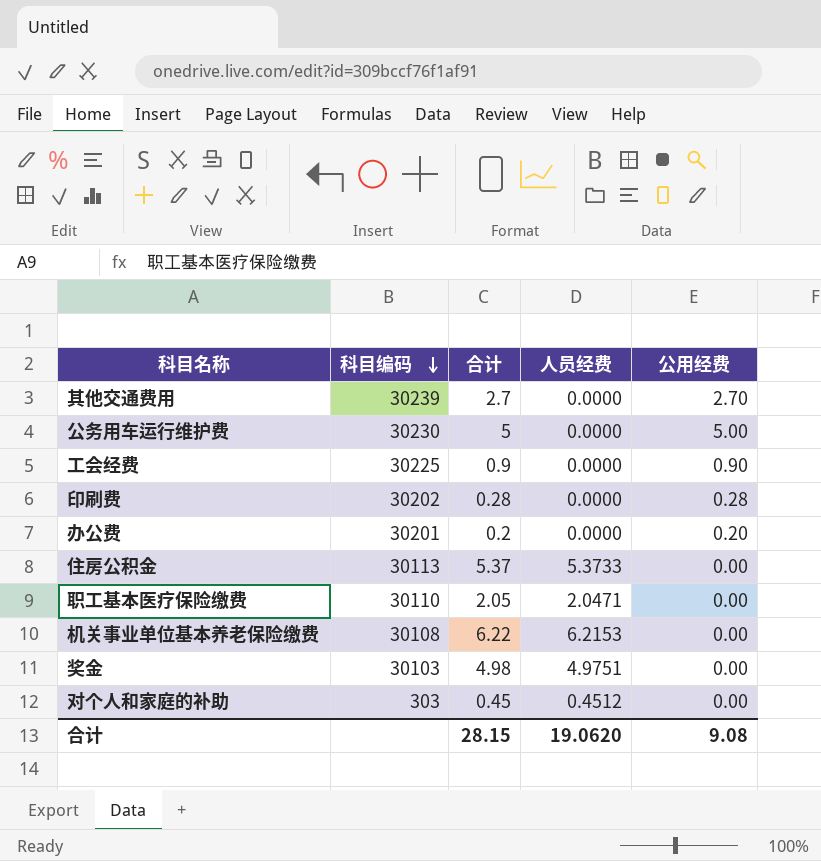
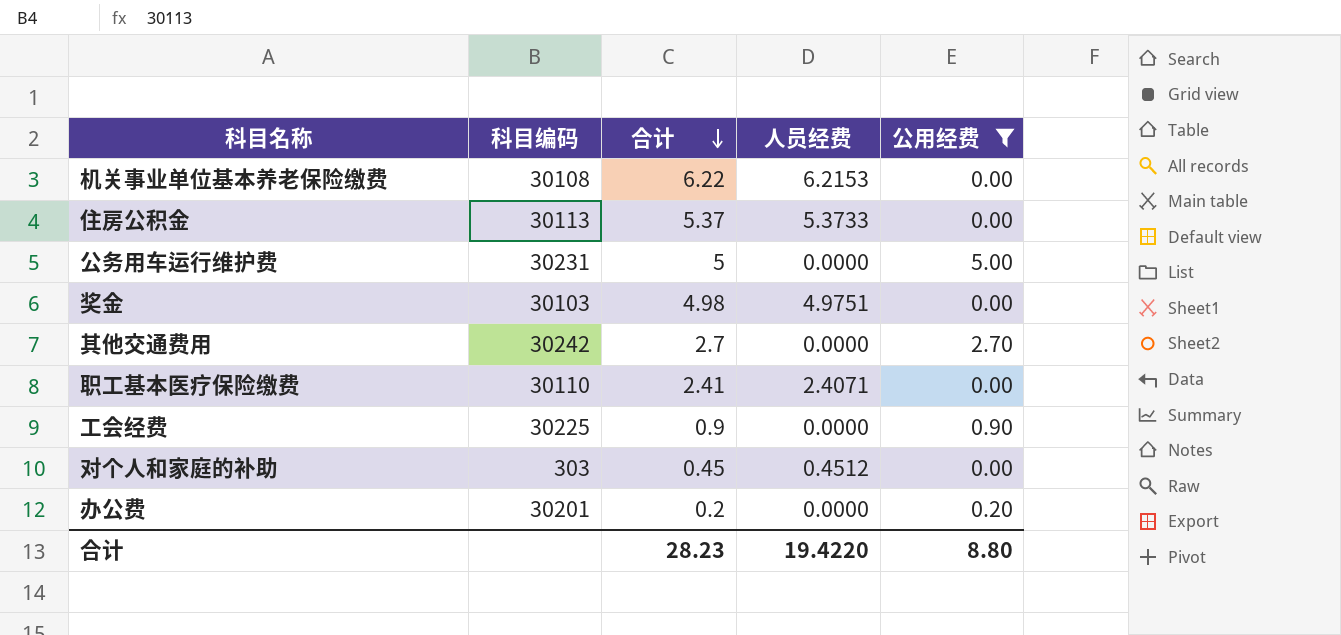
filter: none -> 公用经费 != 0.28
row order: 科目编码 descending -> 合计 descending
公务用车运行维护费 | 科目编码: 30230 -> 30231
其他交通费用 | 科目编码: 30239 -> 30242
职工基本医疗保险缴费 | 合计: 2.05 -> 2.41
职工基本医疗保险缴费 | 人员经费: 2.0471 -> 2.4071
合计 | 合计: 28.15 -> 28.23
合计 | 人员经费: 19.0620 -> 19.4220
合计 | 公用经费: 9.08 -> 8.80

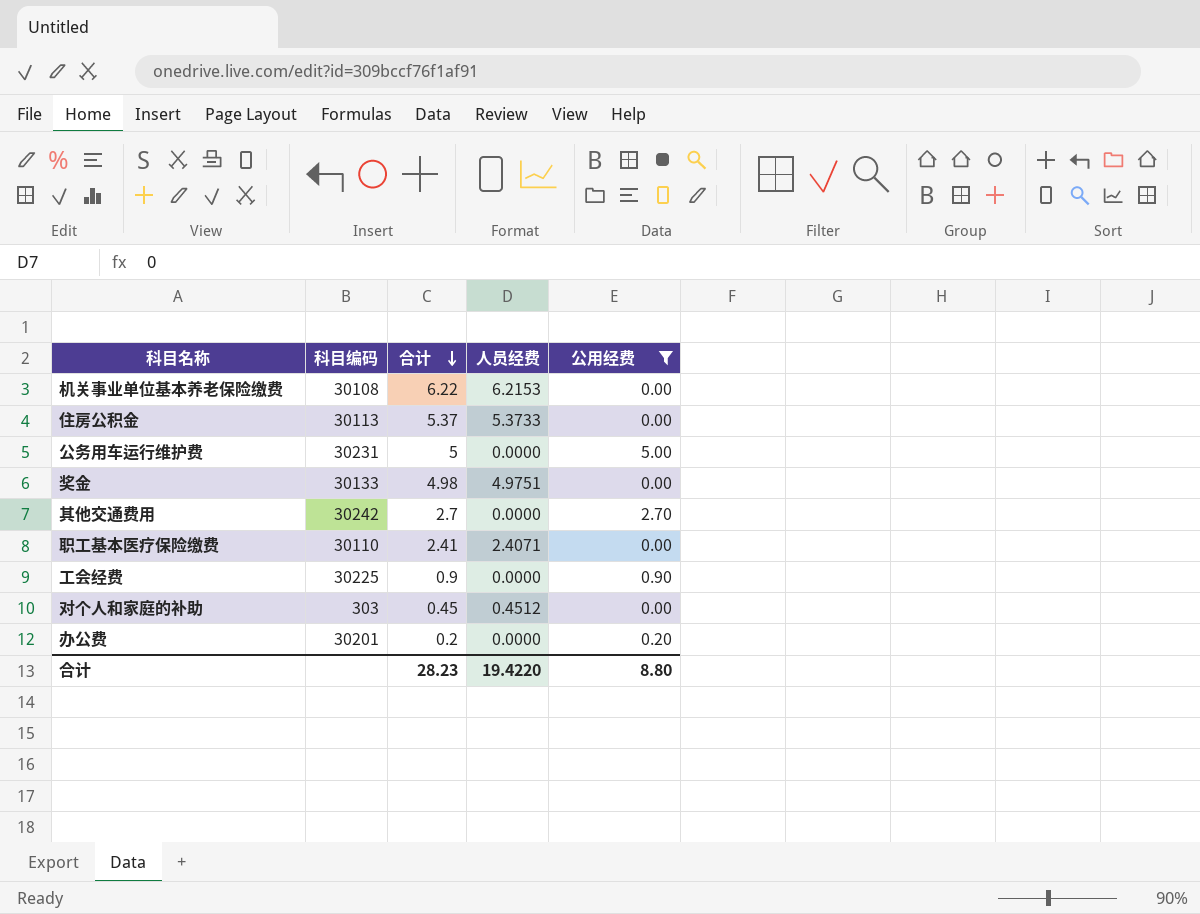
奖金 | 科目编码: 30103 -> 30133

